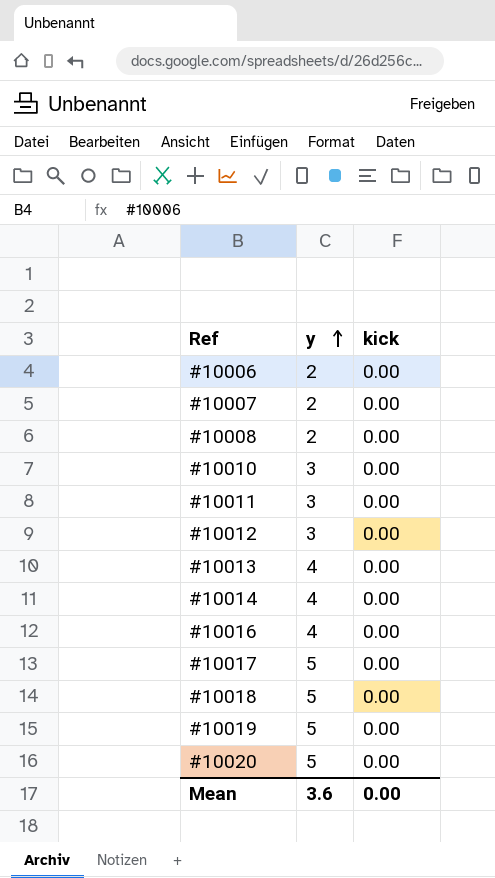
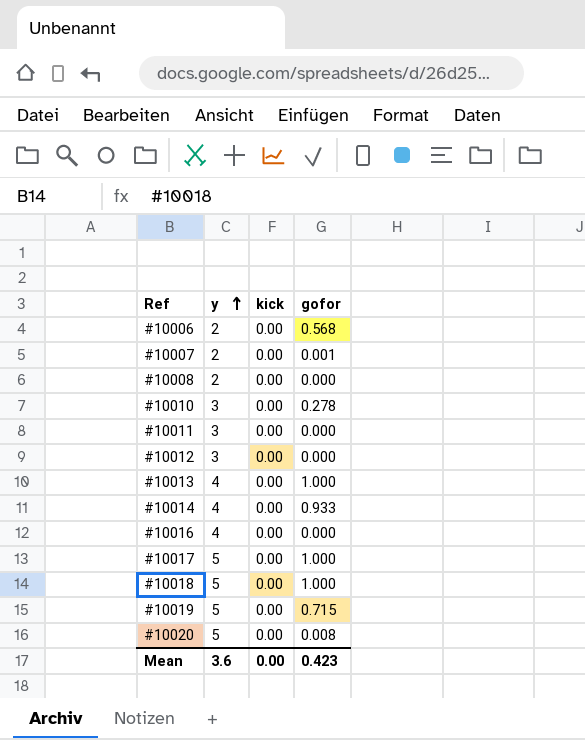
column gofor | position: none -> 4

